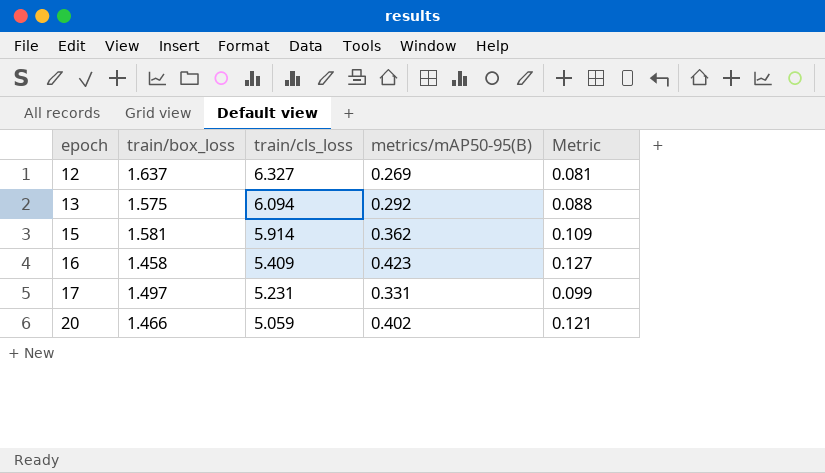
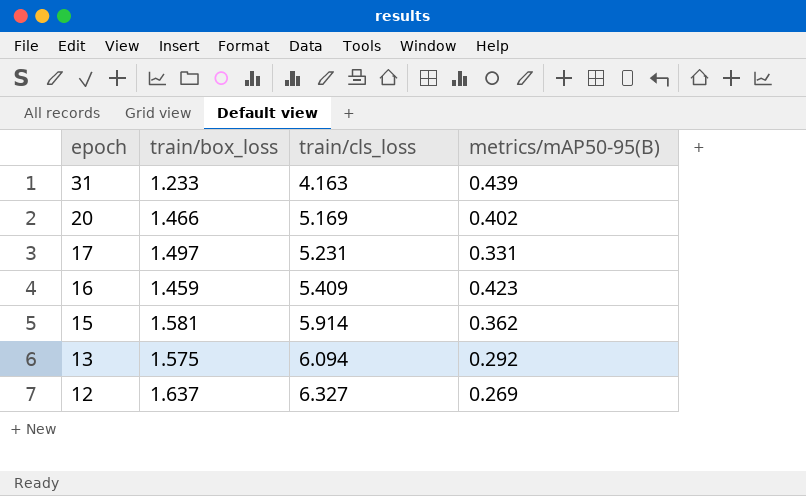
row order: epoch ascending -> epoch descending
column Metric | formula: [metrics/mAP50-95(B)] * 0.3 -> none
row 31: none -> 1.233 | 4.163 | 0.439
20 | train/cls_loss: 5.059 -> 5.169
16 | train/box_loss: 1.458 -> 1.459

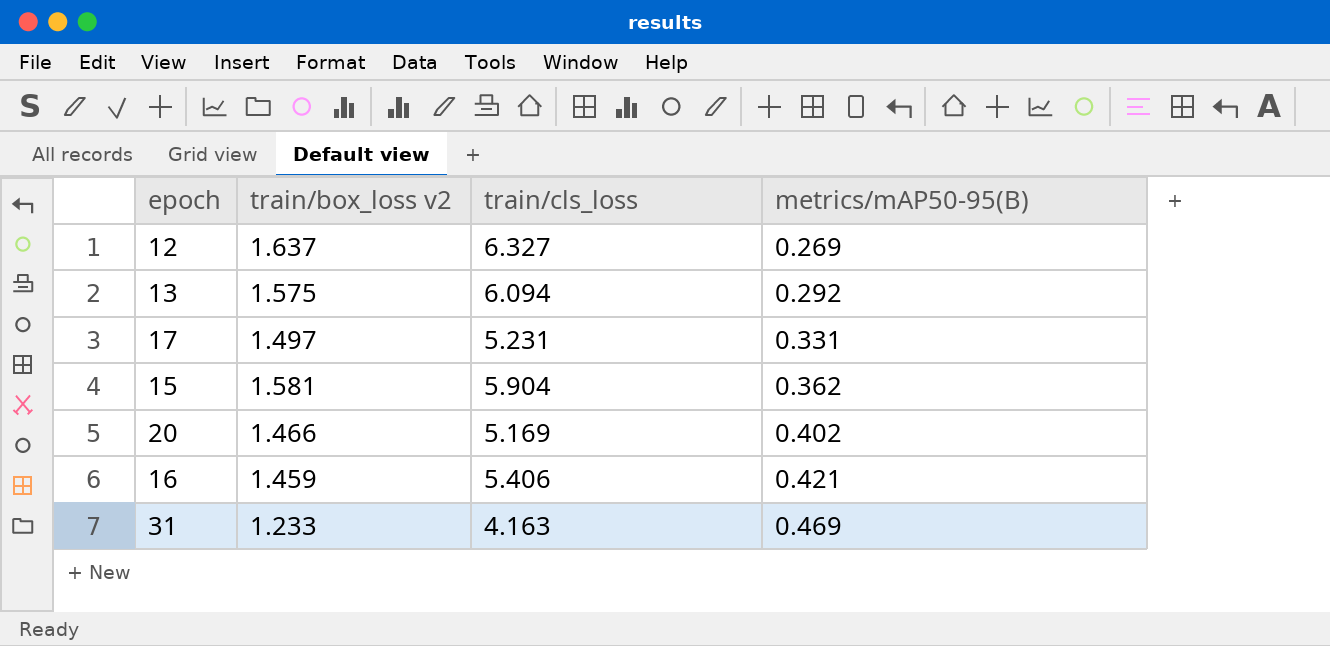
row order: epoch descending -> metrics/mAP50-95(B) ascending
column name: train/box_loss -> train/box_loss v2
15 | train/cls_loss: 5.914 -> 5.904
16 | train/cls_loss: 5.409 -> 5.406
16 | metrics/mAP50-95(B): 0.423 -> 0.421
31 | metrics/mAP50-95(B): 0.439 -> 0.469

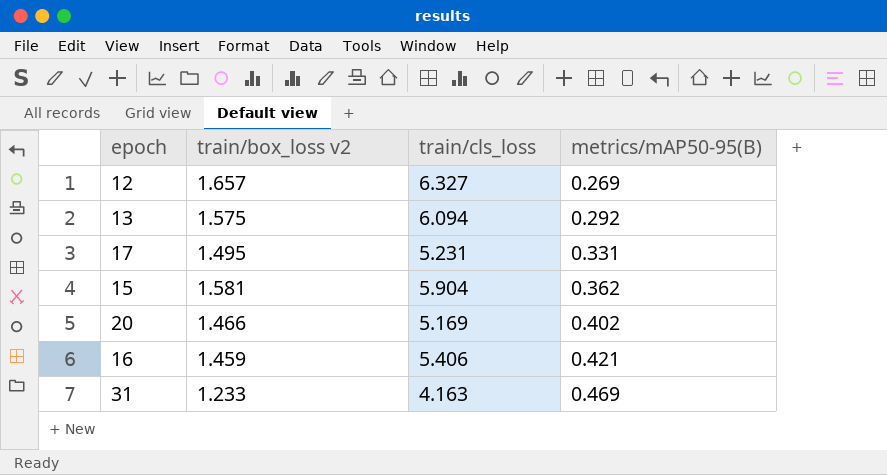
12 | train/box_loss v2: 1.637 -> 1.657
17 | train/box_loss v2: 1.497 -> 1.495

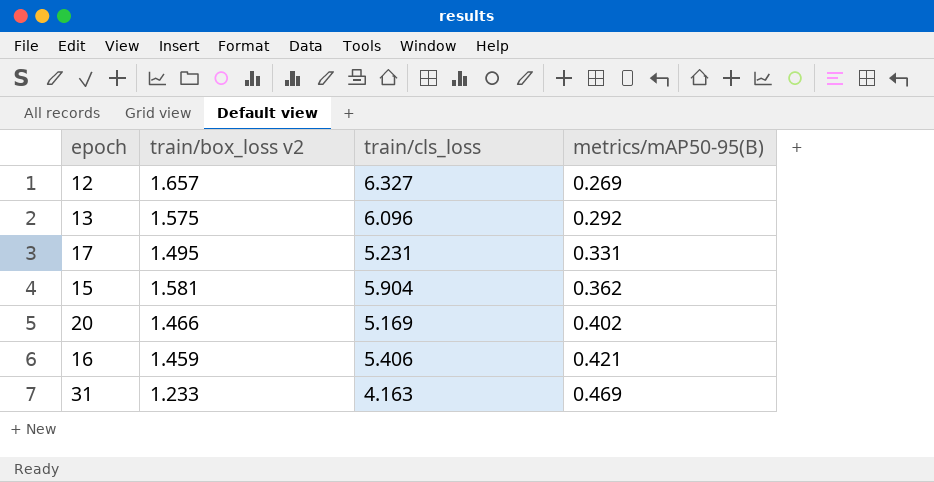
13 | train/cls_loss: 6.094 -> 6.096

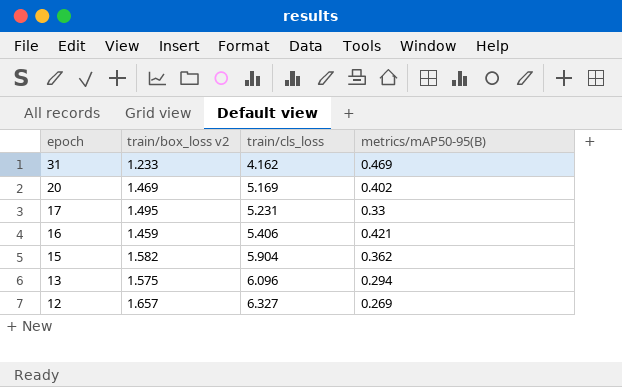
row order: metrics/mAP50-95(B) ascending -> epoch descending
31 | train/cls_loss: 4.163 -> 4.162
20 | train/box_loss v2: 1.466 -> 1.469
17 | metrics/mAP50-95(B): 0.331 -> 0.33
15 | train/box_loss v2: 1.581 -> 1.582
13 | metrics/mAP50-95(B): 0.292 -> 0.294

